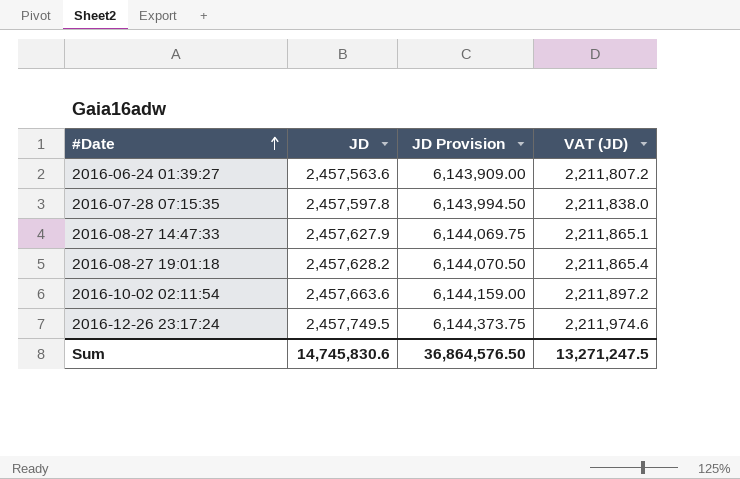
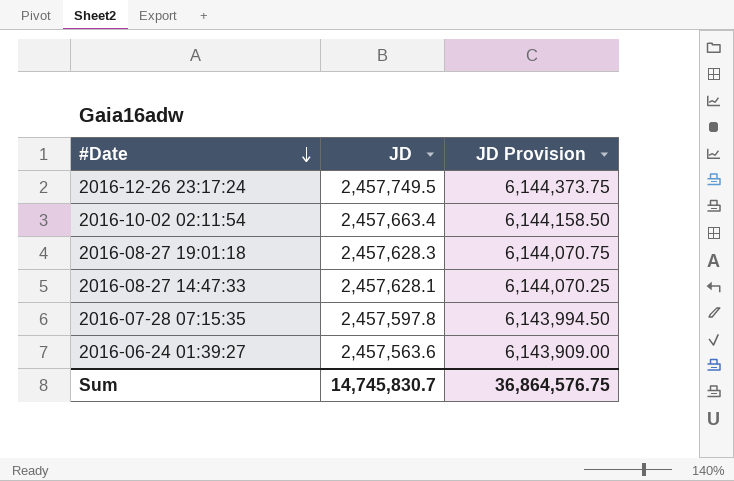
row order: #Date ascending -> #Date descending
column VAT (JD) | formula: [JD] * 0.9 -> none
2016-10-02 02:11:54 | JD: 2,457,663.6 -> 2,457,663.4
2016-10-02 02:11:54 | JD Provision: 6,144,159.00 -> 6,144,158.50
2016-08-27 19:01:18 | JD: 2,457,628.2 -> 2,457,628.3
2016-08-27 19:01:18 | JD Provision: 6,144,070.50 -> 6,144,070.75
2016-08-27 14:47:33 | JD: 2,457,627.9 -> 2,457,628.1
2016-08-27 14:47:33 | JD Provision: 6,144,069.75 -> 6,144,070.25
Sum | JD: 14,745,830.6 -> 14,745,830.7
Sum | JD Provision: 36,864,576.50 -> 36,864,576.75

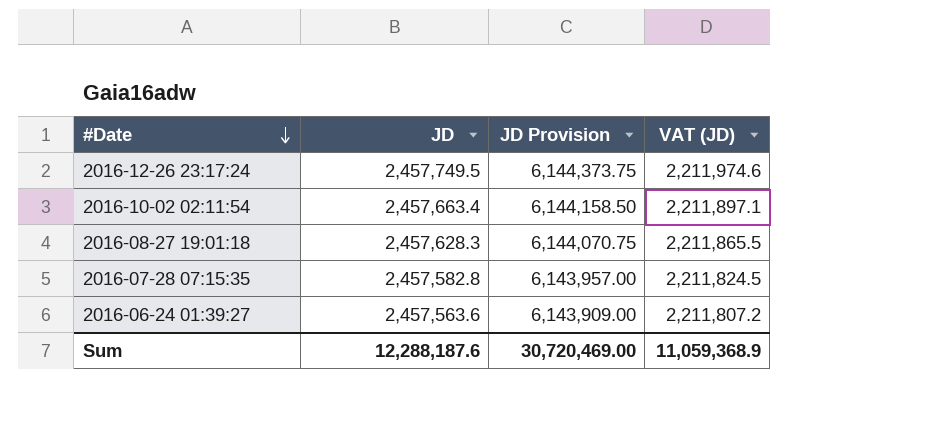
column VAT (JD) | formula: none -> [JD] * 0.9
row 2016-08-27 14:47:33: 2,457,628.1 | 6,144,070.25 -> none
2016-07-28 07:15:35 | JD: 2,457,597.8 -> 2,457,582.8
2016-07-28 07:15:35 | JD Provision: 6,143,994.50 -> 6,143,957.00
Sum | JD: 14,745,830.7 -> 12,288,187.6
Sum | JD Provision: 36,864,576.75 -> 30,720,469.00

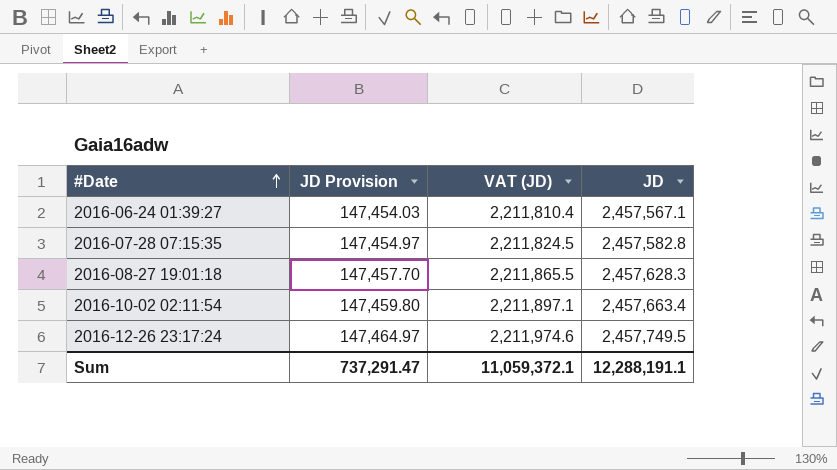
row order: #Date descending -> #Date ascending
column JD Provision | formula: [JD] * 2.5 -> [JD] * 0.06
column JD | position: 2 -> 4
2016-06-24 01:39:27 | VAT (JD): 2,211,807.2 -> 2,211,810.4
2016-06-24 01:39:27 | JD: 2,457,563.6 -> 2,457,567.1
Sum | JD Provision: 30,720,469.00 -> 737,291.47
Sum | VAT (JD): 11,059,368.9 -> 11,059,372.1
Sum | JD: 12,288,187.6 -> 12,288,191.1

